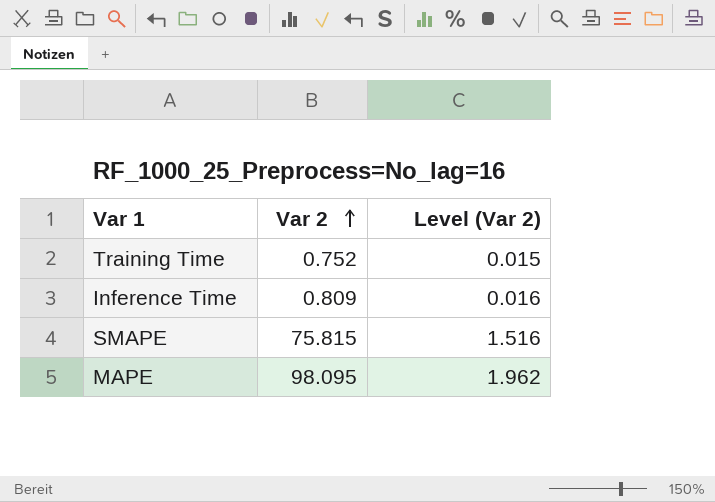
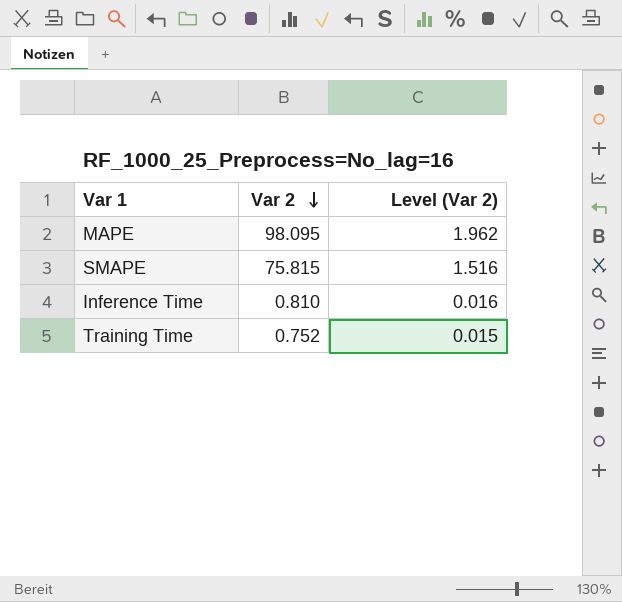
row order: Var 2 ascending -> Var 2 descending
Inference Time | Var 2: 0.809 -> 0.810

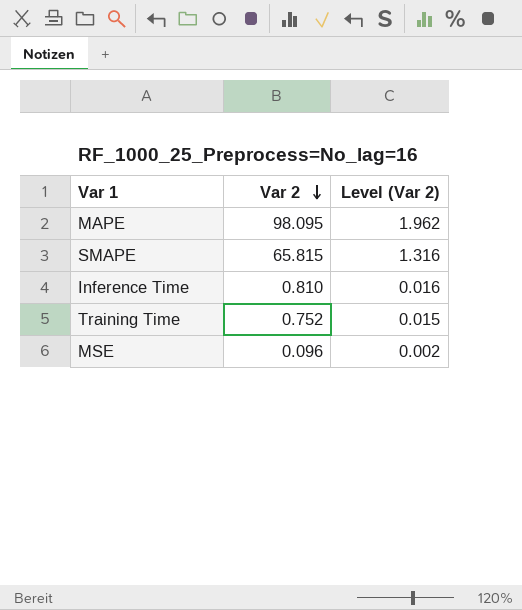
SMAPE | Var 2: 75.815 -> 65.815
SMAPE | Level (Var 2): 1.516 -> 1.316
row MSE: none -> 0.096 | 0.002

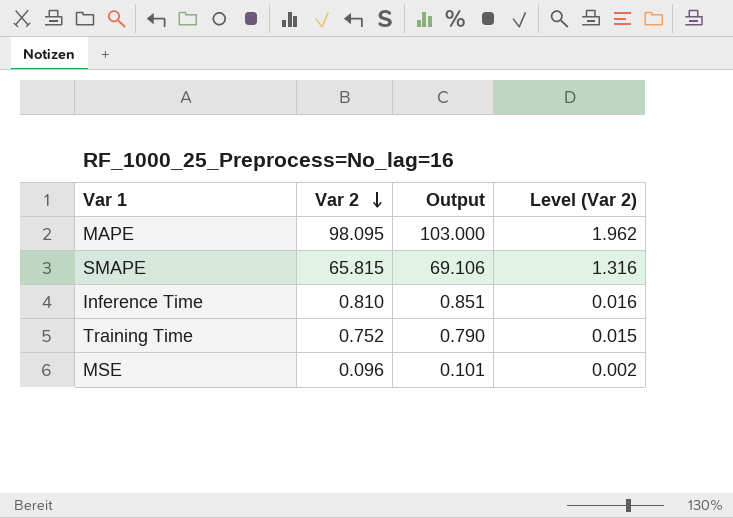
column Output | formula: none -> [Var 2] * 1.05

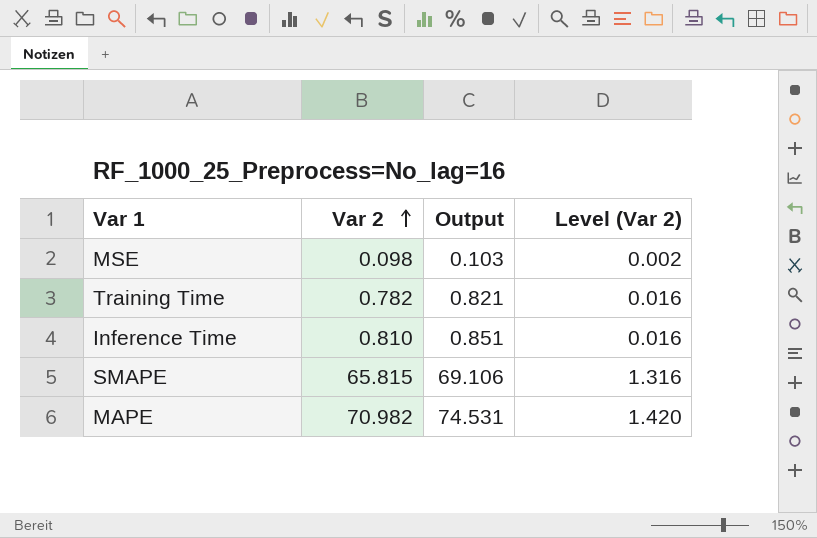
row order: Var 2 descending -> Var 2 ascending
MSE | Var 2: 0.096 -> 0.098
MSE | Output: 0.101 -> 0.103
Training Time | Var 2: 0.752 -> 0.782
Training Time | Output: 0.790 -> 0.821
Training Time | Level (Var 2): 0.015 -> 0.016
MAPE | Var 2: 98.095 -> 70.982
MAPE | Output: 103.000 -> 74.531
MAPE | Level (Var 2): 1.962 -> 1.420

